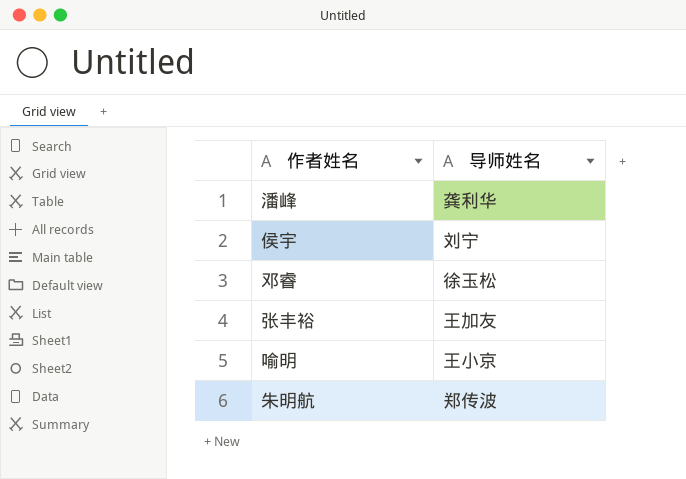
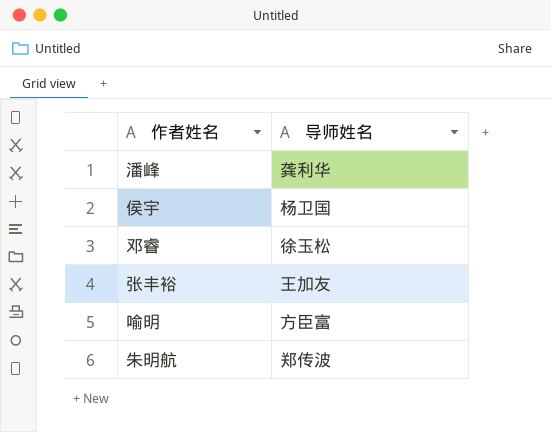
侯宇 | 导师姓名: 刘宁 -> 杨卫国
喻明 | 导师姓名: 王小京 -> 方臣富

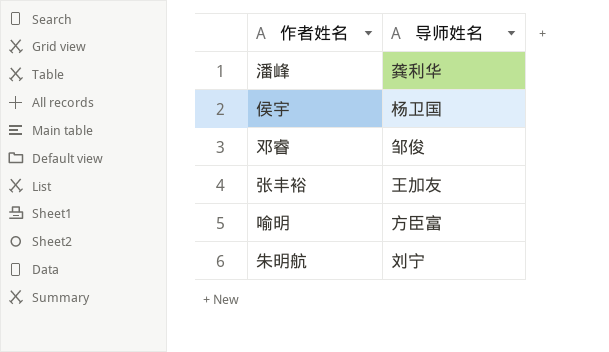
邓睿 | 导师姓名: 徐玉松 -> 邹俊
朱明航 | 导师姓名: 郑传波 -> 刘宁

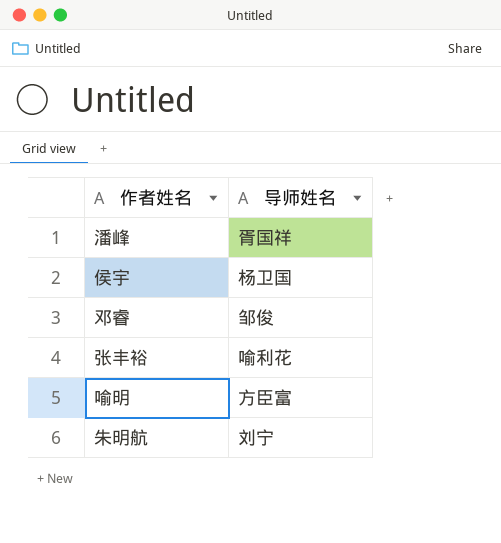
潘峰 | 导师姓名: 龚利华 -> 胥国祥
张丰裕 | 导师姓名: 王加友 -> 喻利花

